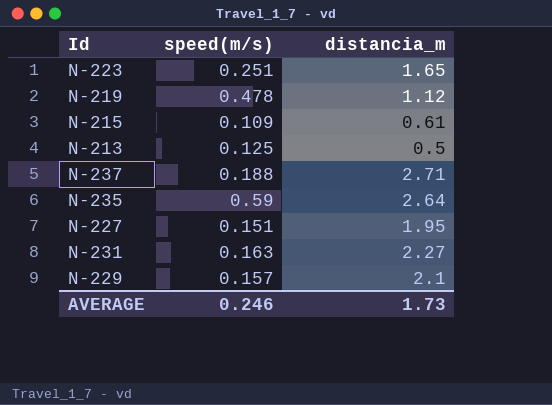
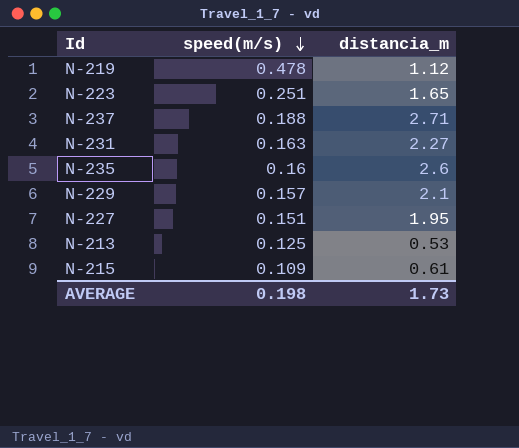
row order: none -> speed(m/s) descending
N-235 | speed(m/s): 0.59 -> 0.16
N-235 | distancia_m: 2.64 -> 2.6
N-213 | distancia_m: 0.5 -> 0.53
AVERAGE | speed(m/s): 0.246 -> 0.198

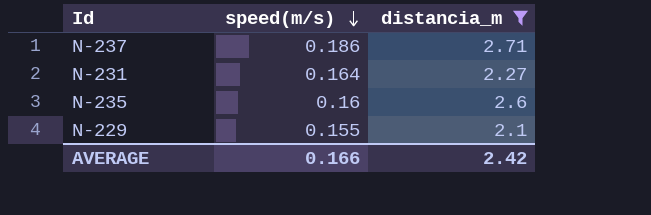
filter: none -> distancia_m >= 2.1
N-237 | speed(m/s): 0.188 -> 0.186
N-231 | speed(m/s): 0.163 -> 0.164
N-229 | speed(m/s): 0.157 -> 0.155
AVERAGE | speed(m/s): 0.198 -> 0.166
AVERAGE | distancia_m: 1.73 -> 2.42

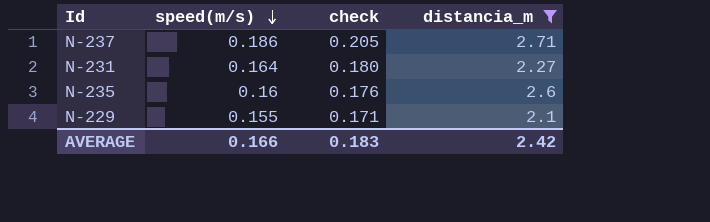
column check | formula: none -> [speed(m/s)] * 1.1

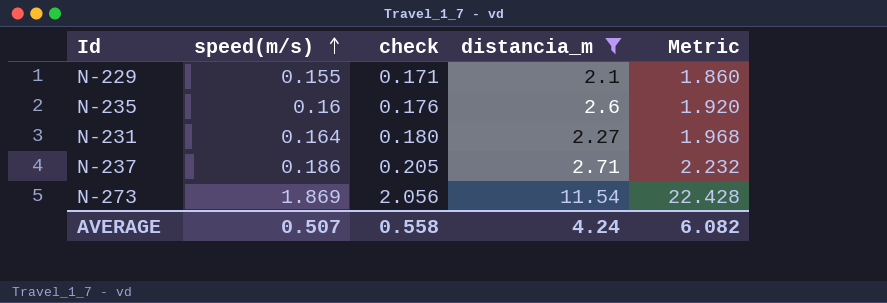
row order: speed(m/s) descending -> speed(m/s) ascending
column Metric | formula: none -> [speed(m/s)] * 12
row N-273: none -> 1.869 | 2.056 | 11.54 | 22.428
AVERAGE | speed(m/s): 0.166 -> 0.507
AVERAGE | check: 0.183 -> 0.558
AVERAGE | distancia_m: 2.42 -> 4.24

